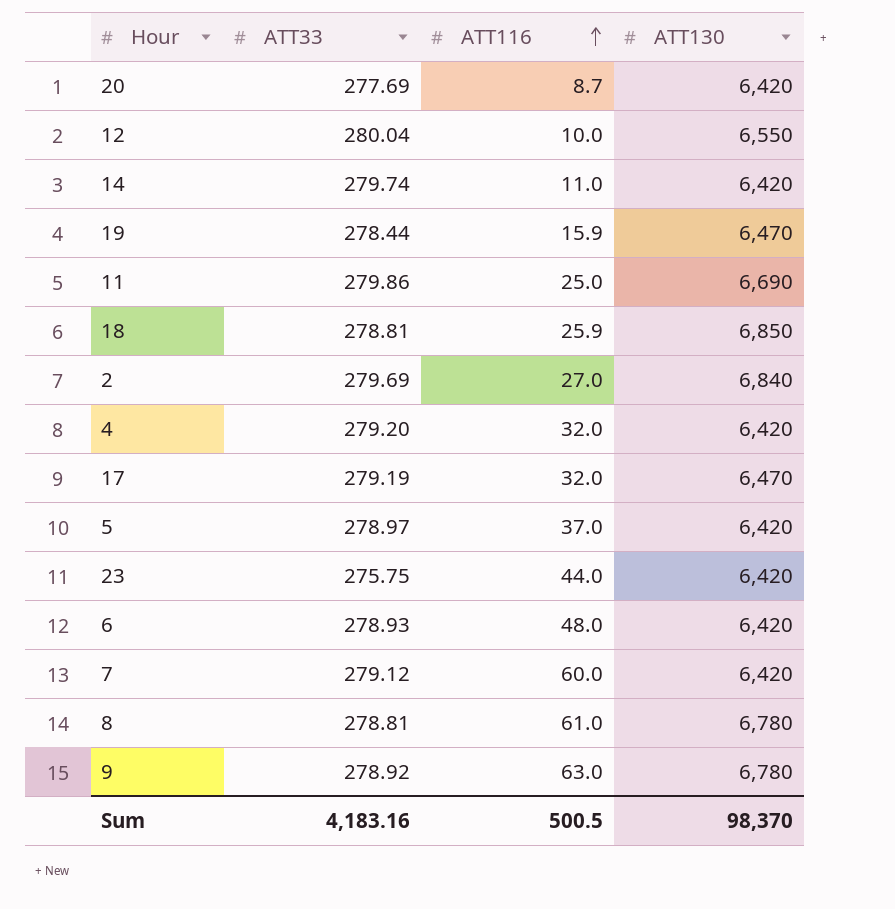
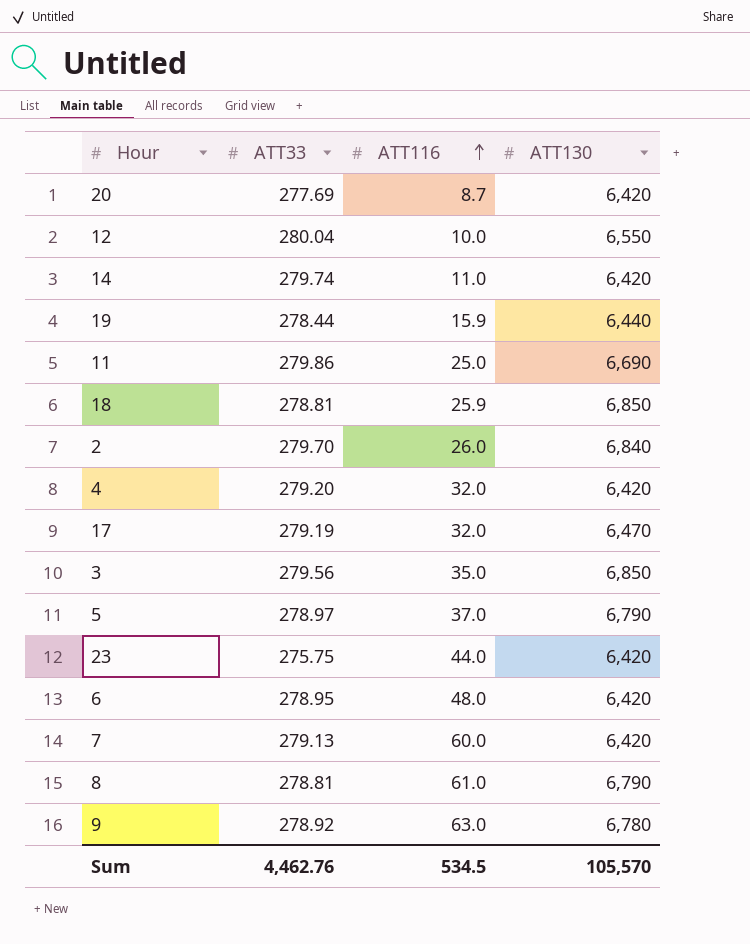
19 | ATT130: 6,470 -> 6,440
2 | ATT33: 279.69 -> 279.70
2 | ATT116: 27.0 -> 26.0
row 3: none -> 279.56 | 35.0 | 6,850
5 | ATT130: 6,420 -> 6,790
6 | ATT33: 278.93 -> 278.95
7 | ATT33: 279.12 -> 279.13
8 | ATT130: 6,780 -> 6,790
Sum | ATT33: 4,183.16 -> 4,462.76
Sum | ATT116: 500.5 -> 534.5
Sum | ATT130: 98,370 -> 105,570

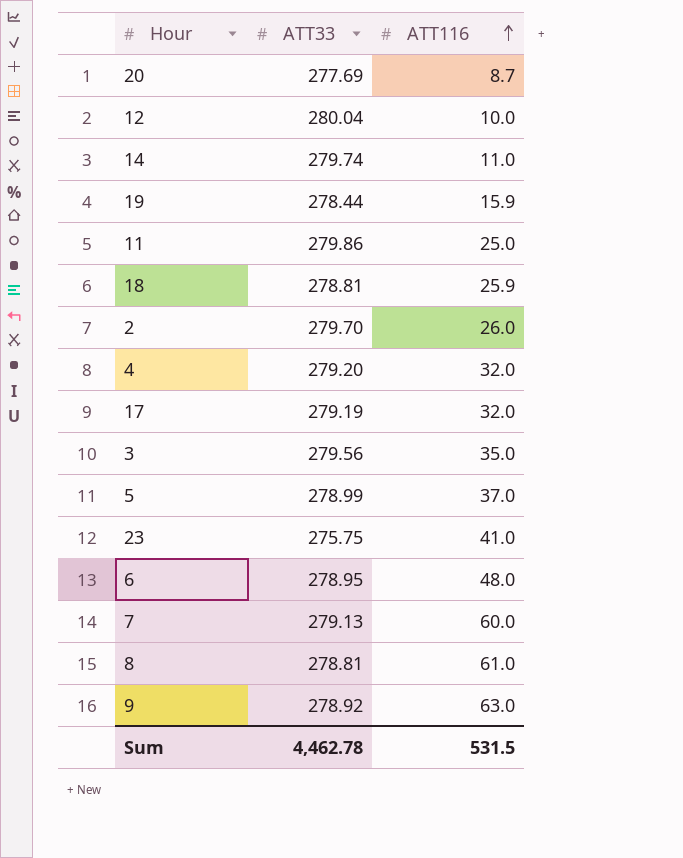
column ATT130 | position: 4 -> none
5 | ATT33: 278.97 -> 278.99
23 | ATT116: 44.0 -> 41.0
Sum | ATT33: 4,462.76 -> 4,462.78
Sum | ATT116: 534.5 -> 531.5

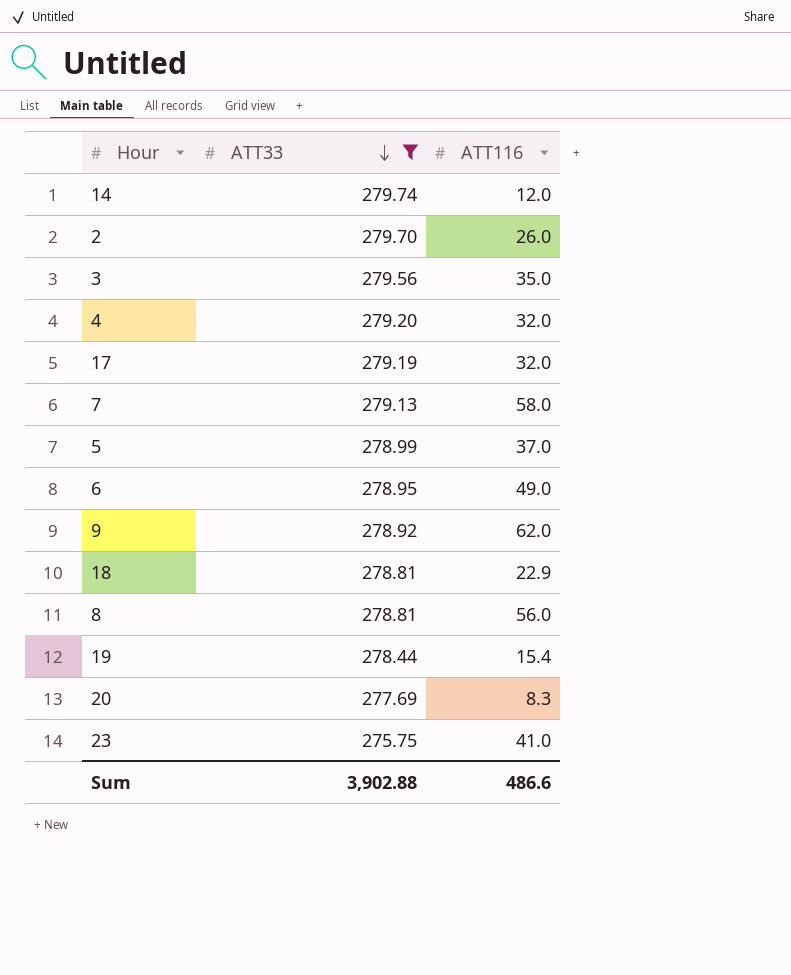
filter: none -> ATT33 <= 279.74
row order: ATT116 ascending -> ATT33 descending
14 | ATT116: 11.0 -> 12.0
7 | ATT116: 60.0 -> 58.0
6 | ATT116: 48.0 -> 49.0
9 | ATT116: 63.0 -> 62.0
18 | ATT116: 25.9 -> 22.9
8 | ATT116: 61.0 -> 56.0
19 | ATT116: 15.9 -> 15.4
20 | ATT116: 8.7 -> 8.3
Sum | ATT33: 4,462.78 -> 3,902.88
Sum | ATT116: 531.5 -> 486.6

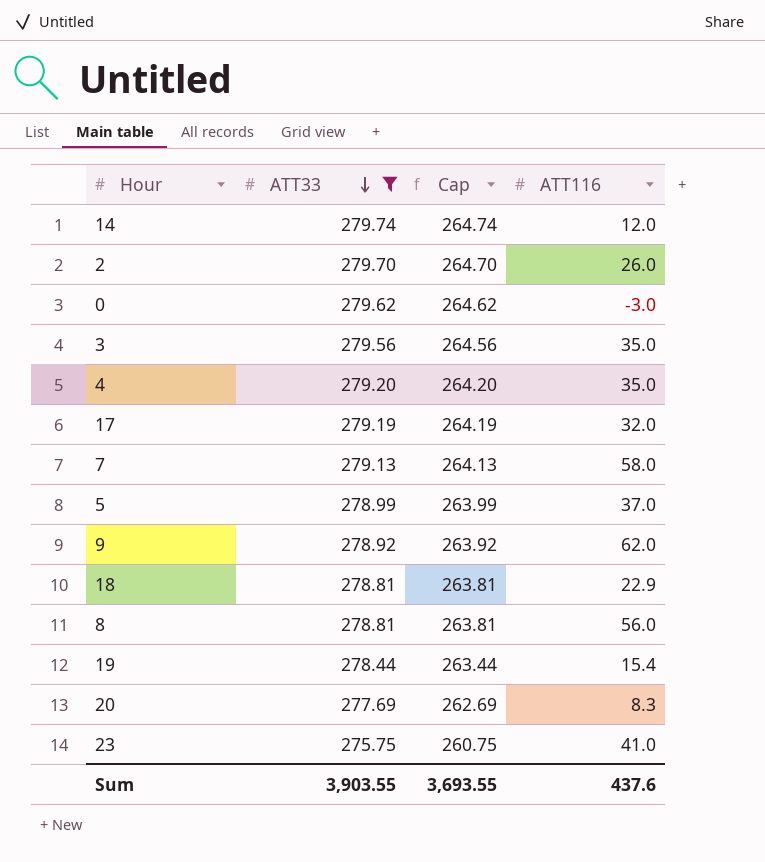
column Cap | formula: none -> [ATT33] - 15
row 6: 278.95 | 49.0 -> none
row 0: none -> 279.62 | 264.62 | -3.0
4 | ATT116: 32.0 -> 35.0
Sum | ATT33: 3,902.88 -> 3,903.55
Sum | ATT116: 486.6 -> 437.6

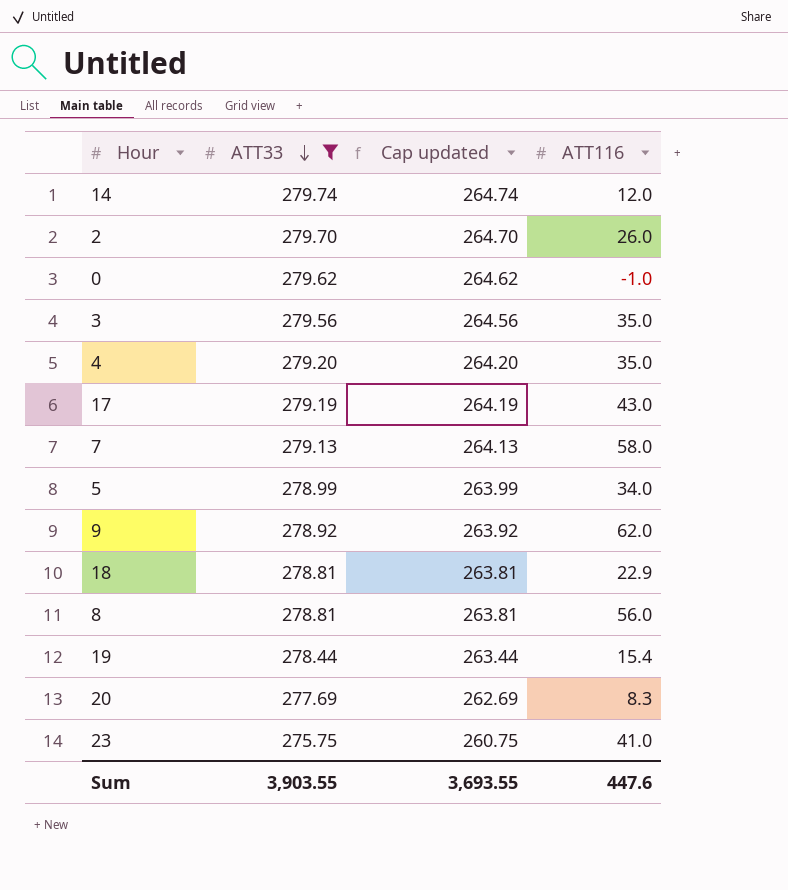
column name: Cap -> Cap updated
0 | ATT116: -3.0 -> -1.0
17 | ATT116: 32.0 -> 43.0
5 | ATT116: 37.0 -> 34.0
Sum | ATT116: 437.6 -> 447.6

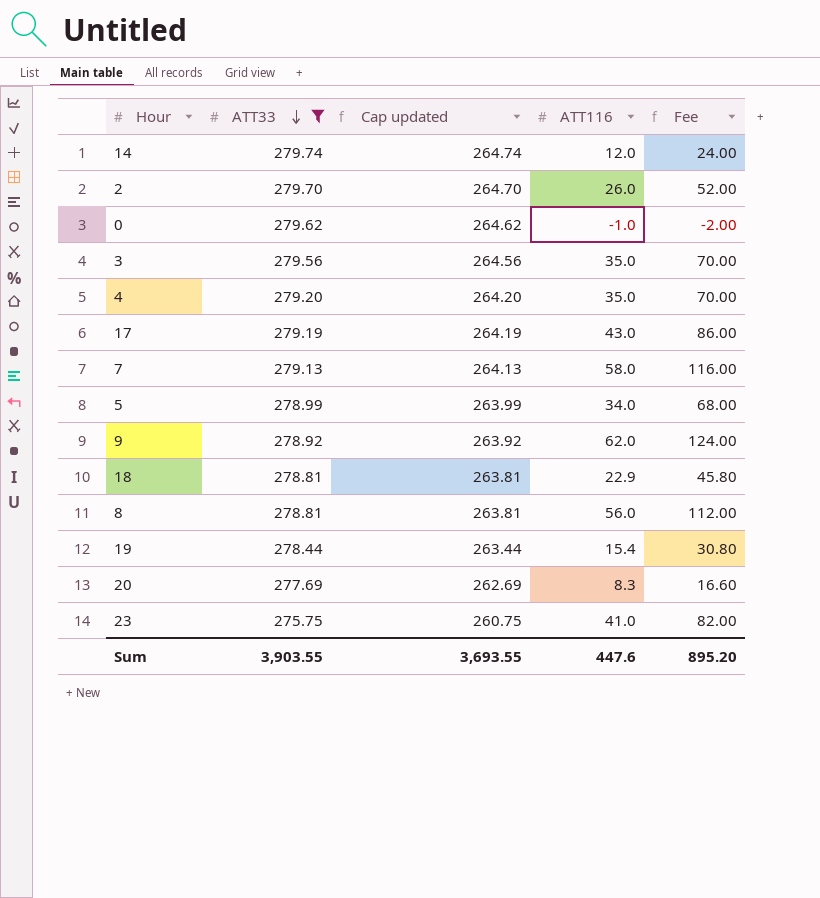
column Fee | formula: none -> [ATT116] * 2

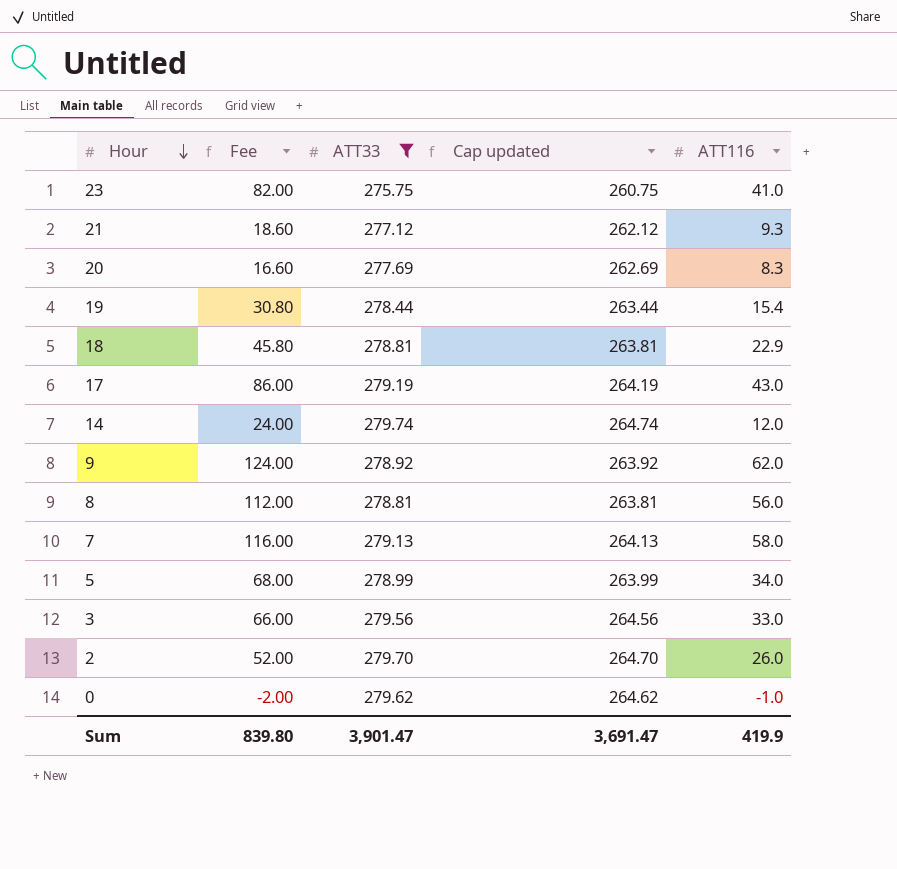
row order: ATT33 descending -> Hour descending
column Fee | position: 5 -> 2
row 4: 279.20 | 264.20 | 35.0 | 70.00 -> none
row 21: none -> 18.60 | 277.12 | 262.12 | 9.3
3 | Fee: 70.00 -> 66.00
3 | ATT116: 35.0 -> 33.0
Sum | Fee: 895.20 -> 839.80
Sum | ATT33: 3,903.55 -> 3,901.47
Sum | Cap updated: 3,693.55 -> 3,691.47
Sum | ATT116: 447.6 -> 419.9

